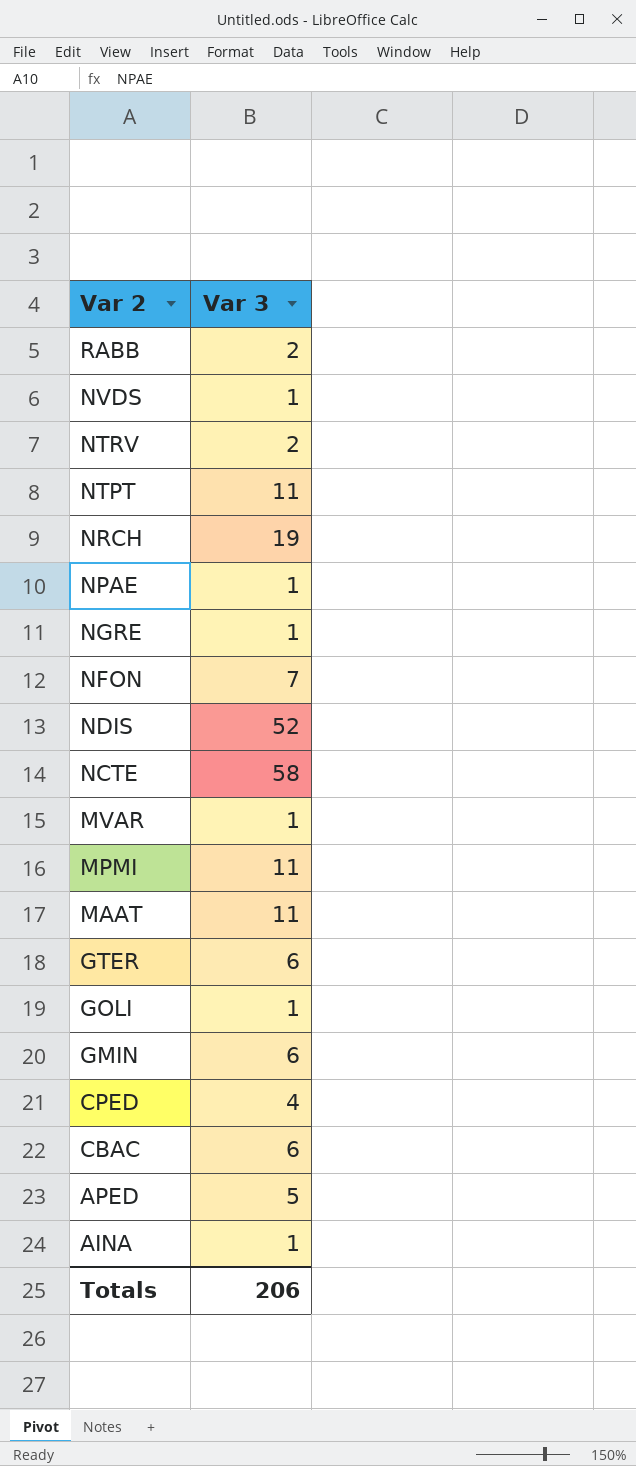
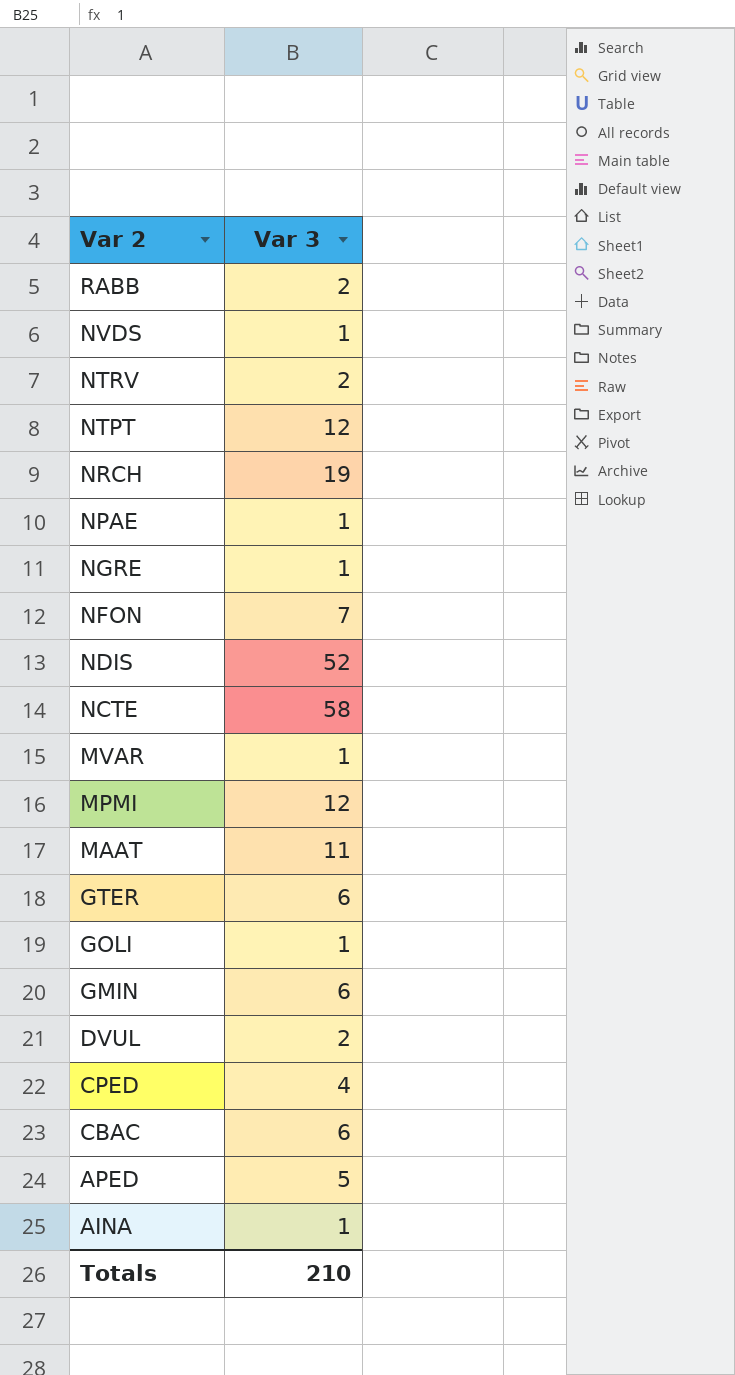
NTPT | Var 3: 11 -> 12
MPMI | Var 3: 11 -> 12
row DVUL: none -> 2
Totals | Var 3: 206 -> 210

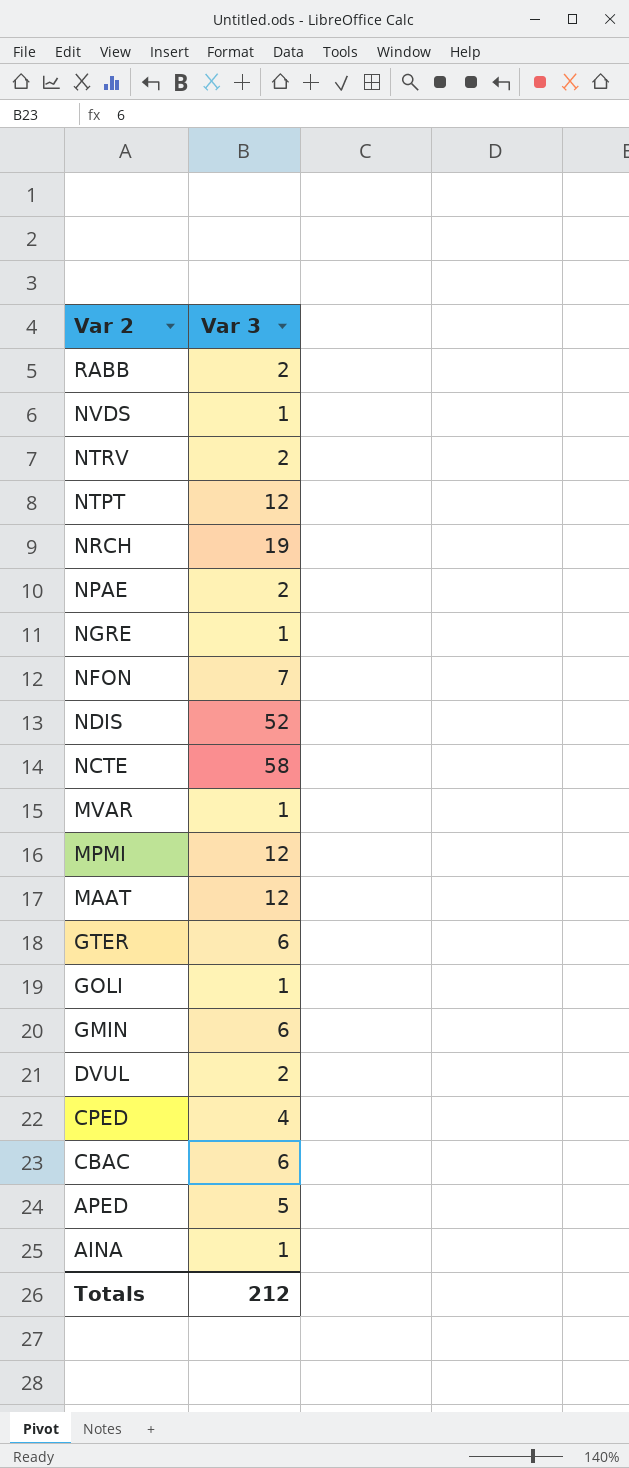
NPAE | Var 3: 1 -> 2
MAAT | Var 3: 11 -> 12
Totals | Var 3: 210 -> 212

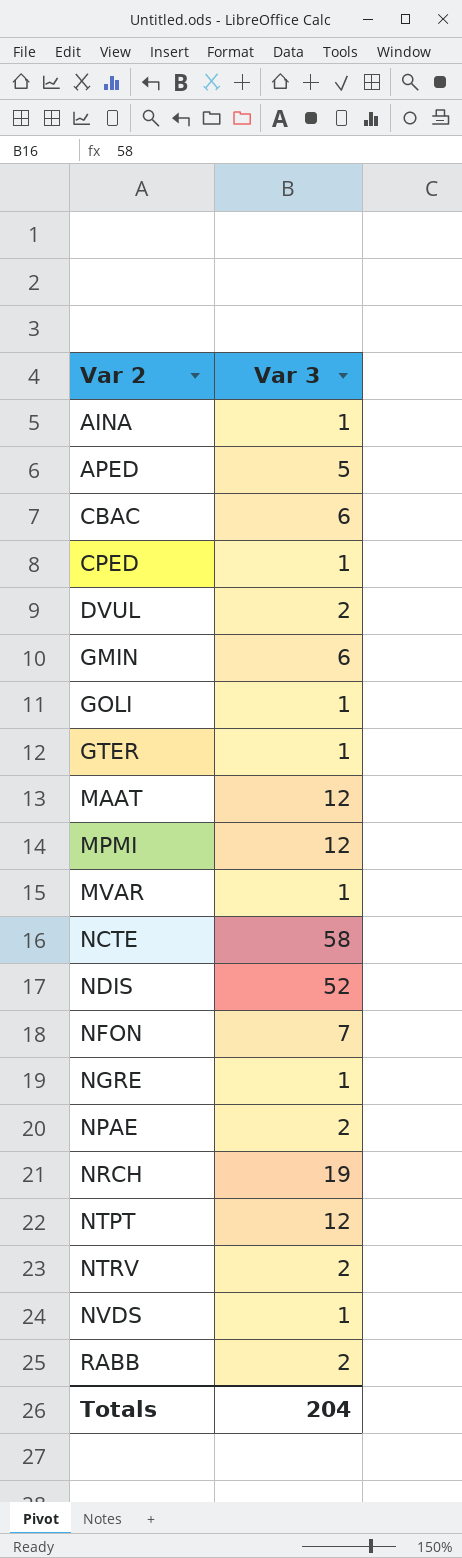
row order: Var 2 descending -> Var 2 ascending
CPED | Var 3: 4 -> 1
GTER | Var 3: 6 -> 1
Totals | Var 3: 212 -> 204

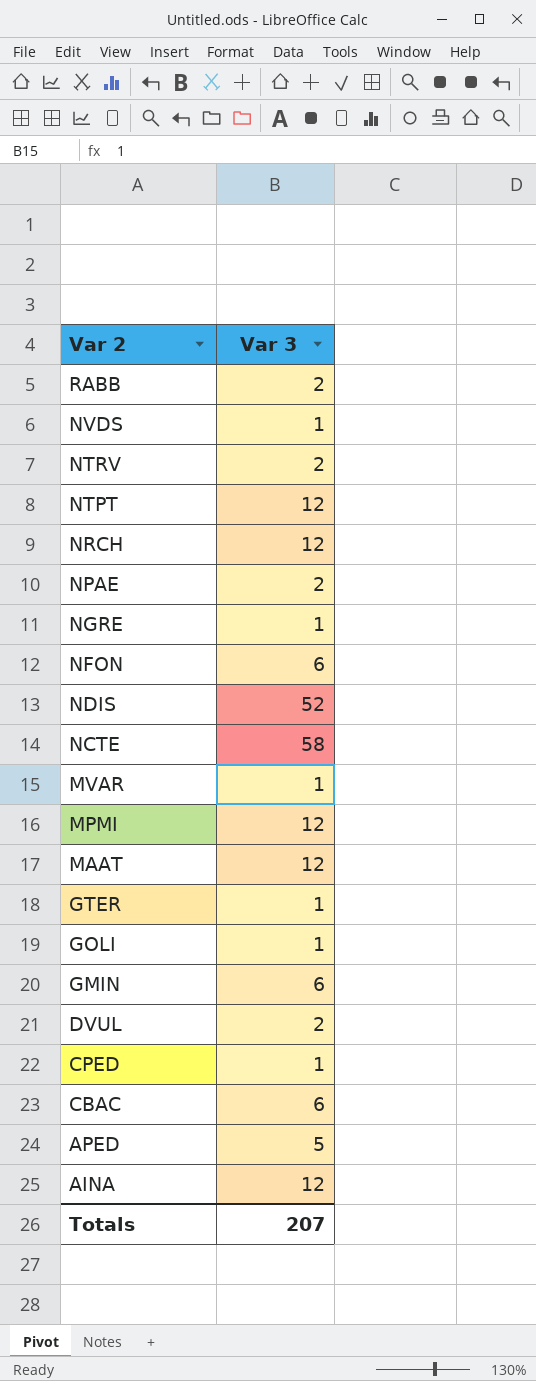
row order: Var 2 ascending -> Var 2 descending
NRCH | Var 3: 19 -> 12
NFON | Var 3: 7 -> 6
AINA | Var 3: 1 -> 12
Totals | Var 3: 204 -> 207

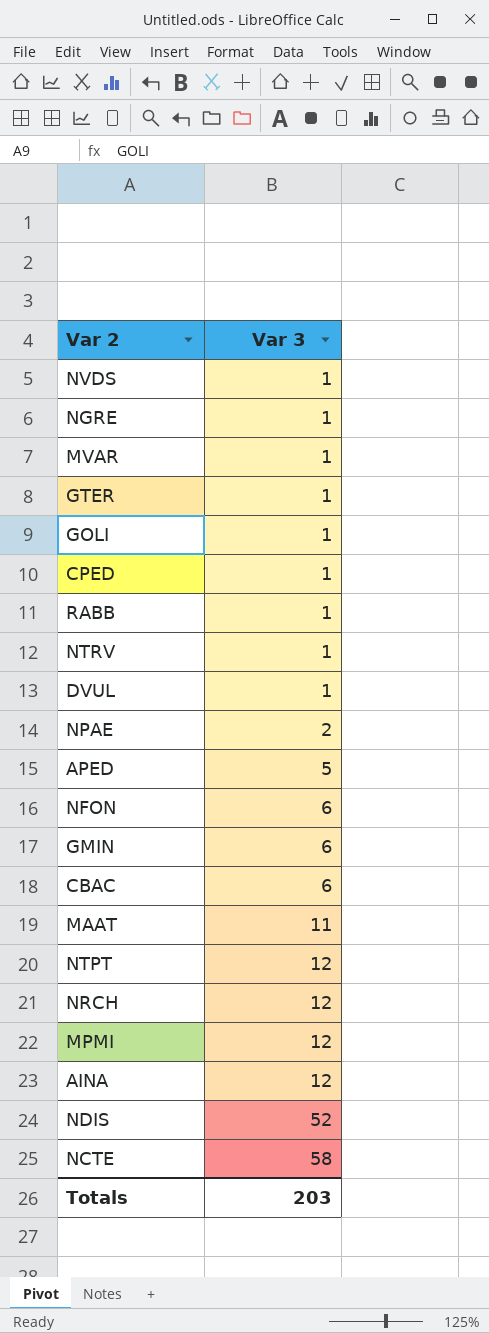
row order: Var 2 descending -> Var 3 ascending
RABB | Var 3: 2 -> 1
NTRV | Var 3: 2 -> 1
DVUL | Var 3: 2 -> 1
MAAT | Var 3: 12 -> 11
Totals | Var 3: 207 -> 203

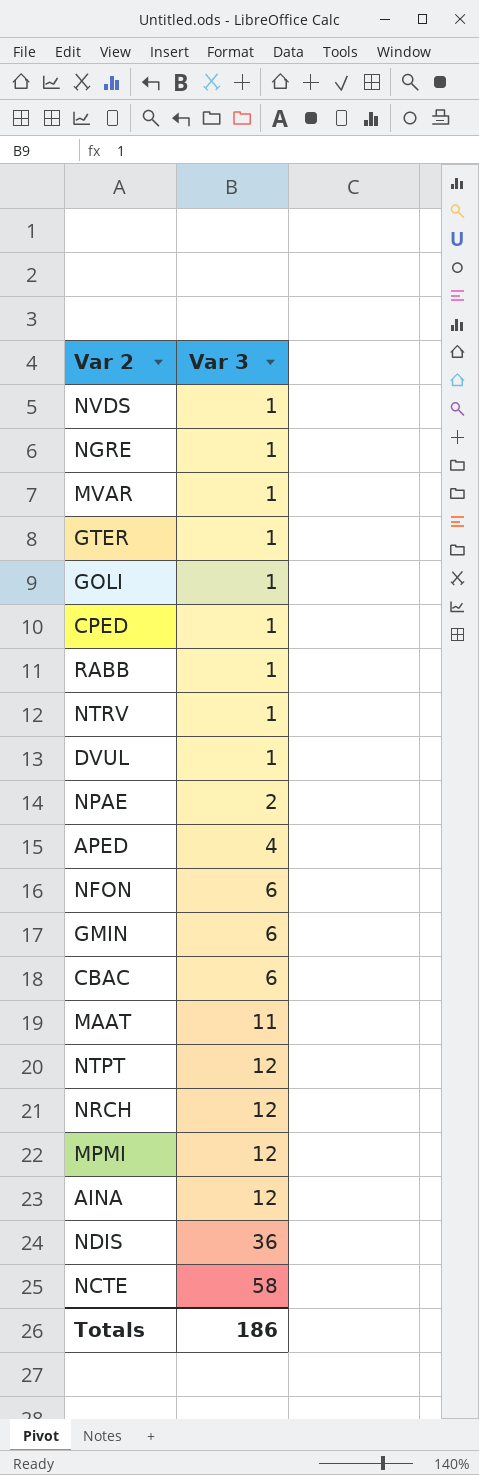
APED | Var 3: 5 -> 4
NDIS | Var 3: 52 -> 36
Totals | Var 3: 203 -> 186

